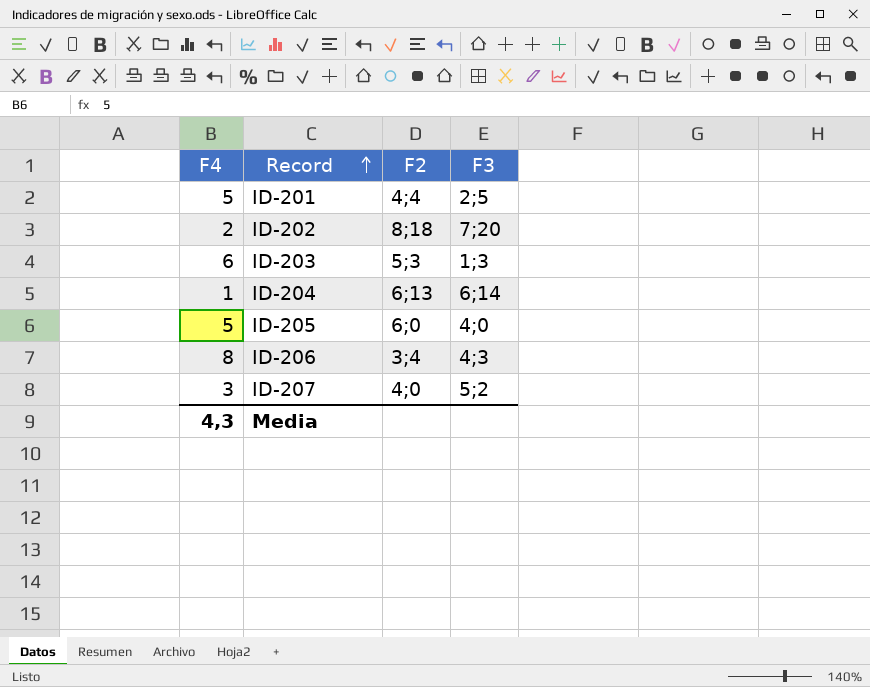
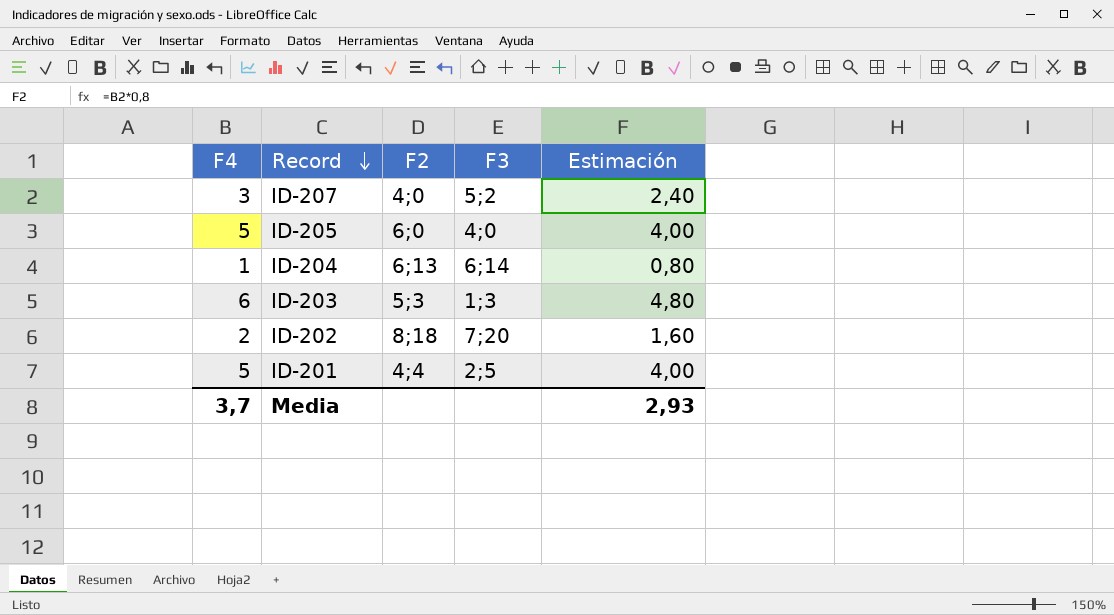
row order: Record ascending -> Record descending
column Estimación | formula: none -> [F4] * 0,8
row ID-206: 8 | 3;4 | 4;3 -> none
Media | F4: 4,3 -> 3,7

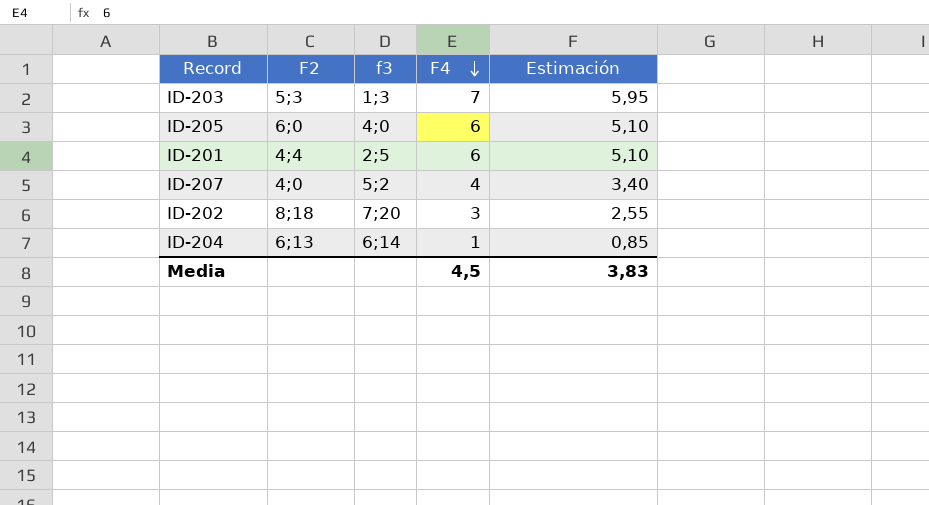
row order: Record descending -> F4 descending
column name: F3 -> f3
column F4 | position: 1 -> 4
column Estimación | formula: [F4] * 0,8 -> [F4] * 0,85
ID-203 | F4: 6 -> 7
ID-205 | F4: 5 -> 6
ID-201 | F4: 5 -> 6
ID-207 | F4: 3 -> 4
ID-202 | F4: 2 -> 3
Media | F4: 3,7 -> 4,5
Media | Estimación: 2,93 -> 3,83

